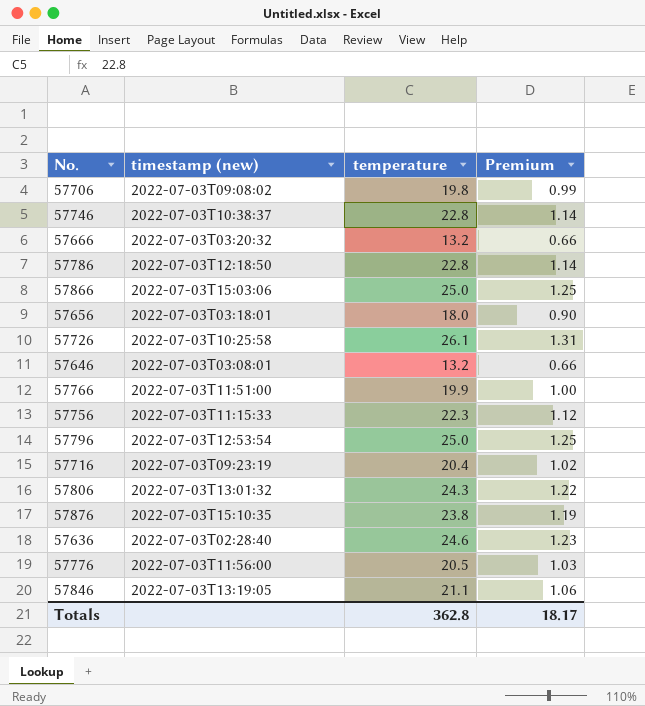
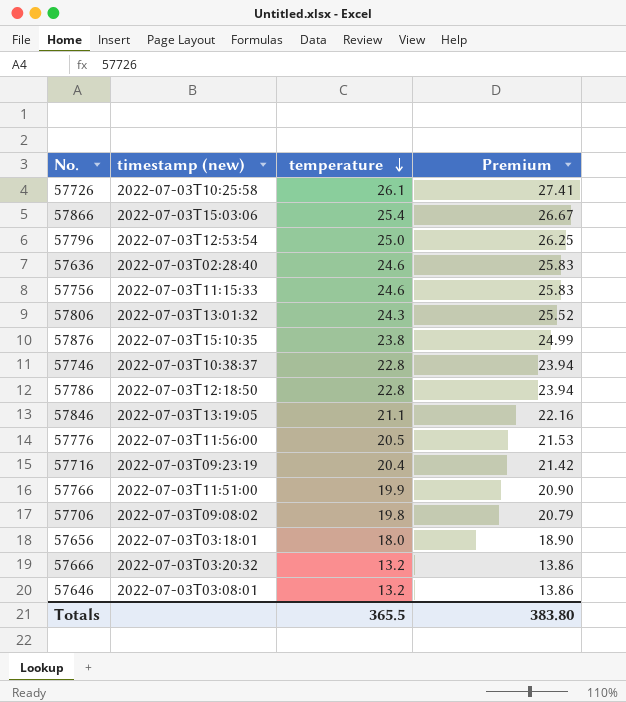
row order: none -> temperature descending
column Premium | formula: [temperature] * 0.05 -> [temperature] * 1.05
57866 | temperature: 25.0 -> 25.4
57756 | temperature: 22.3 -> 24.6
Totals | temperature: 362.8 -> 365.5
Totals | Premium: 18.17 -> 383.80

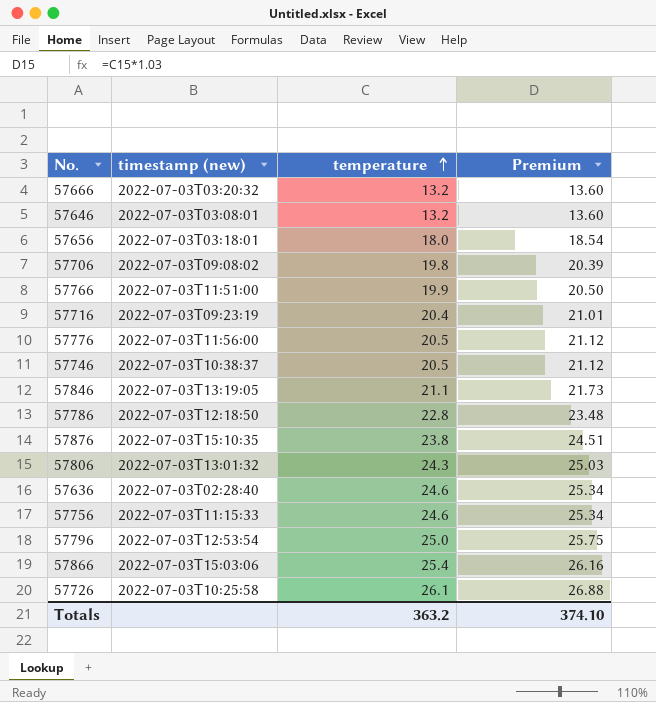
row order: temperature descending -> temperature ascending
column Premium | formula: [temperature] * 1.05 -> [temperature] * 1.03
57746 | temperature: 22.8 -> 20.5
Totals | temperature: 365.5 -> 363.2
Totals | Premium: 383.80 -> 374.10

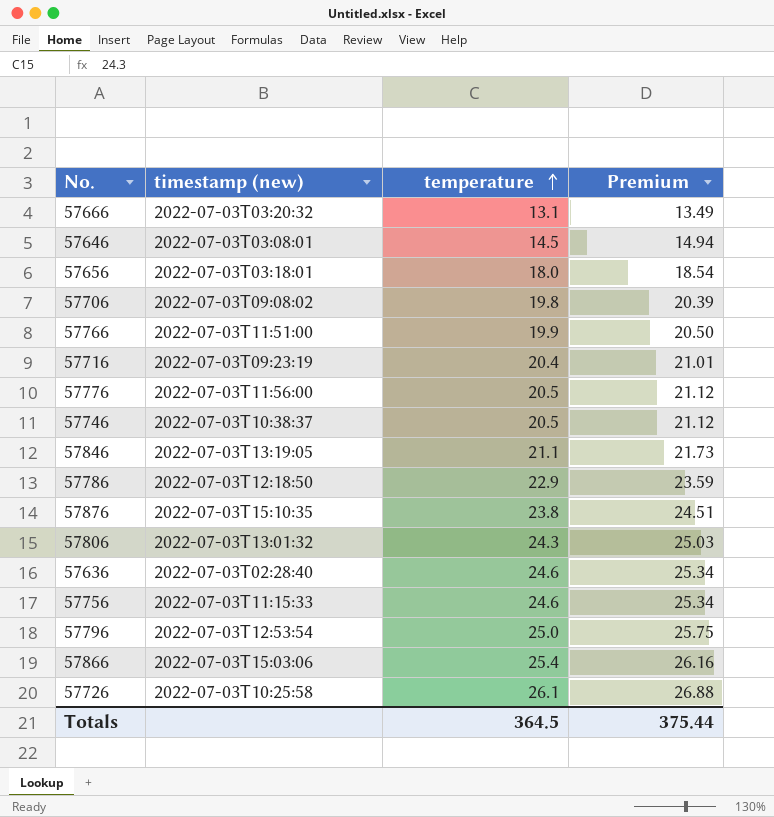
57666 | temperature: 13.2 -> 13.1
57666 | Premium: 13.60 -> 13.49
57646 | temperature: 13.2 -> 14.5
57646 | Premium: 13.60 -> 14.94
57786 | temperature: 22.8 -> 22.9
57786 | Premium: 23.48 -> 23.59
Totals | temperature: 363.2 -> 364.5
Totals | Premium: 374.10 -> 375.44

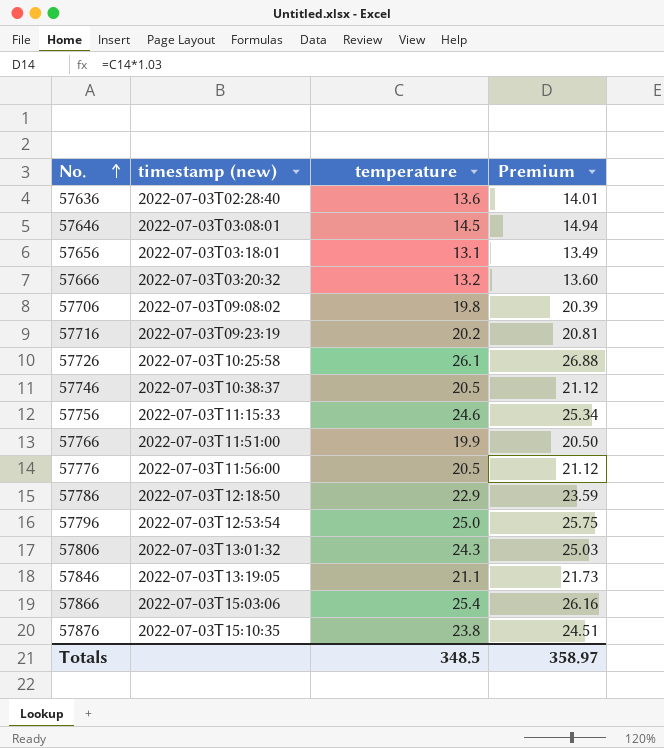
row order: temperature ascending -> No. ascending
57636 | temperature: 24.6 -> 13.6
57636 | Premium: 25.34 -> 14.01
57656 | temperature: 18.0 -> 13.1
57656 | Premium: 18.54 -> 13.49
57666 | temperature: 13.1 -> 13.2
57666 | Premium: 13.49 -> 13.60
57716 | temperature: 20.4 -> 20.2
57716 | Premium: 21.01 -> 20.81
Totals | temperature: 364.5 -> 348.5
Totals | Premium: 375.44 -> 358.97

